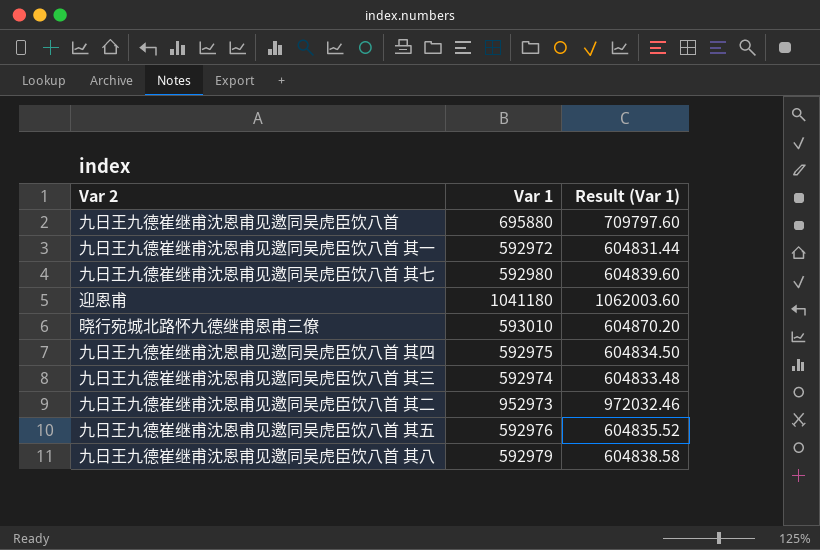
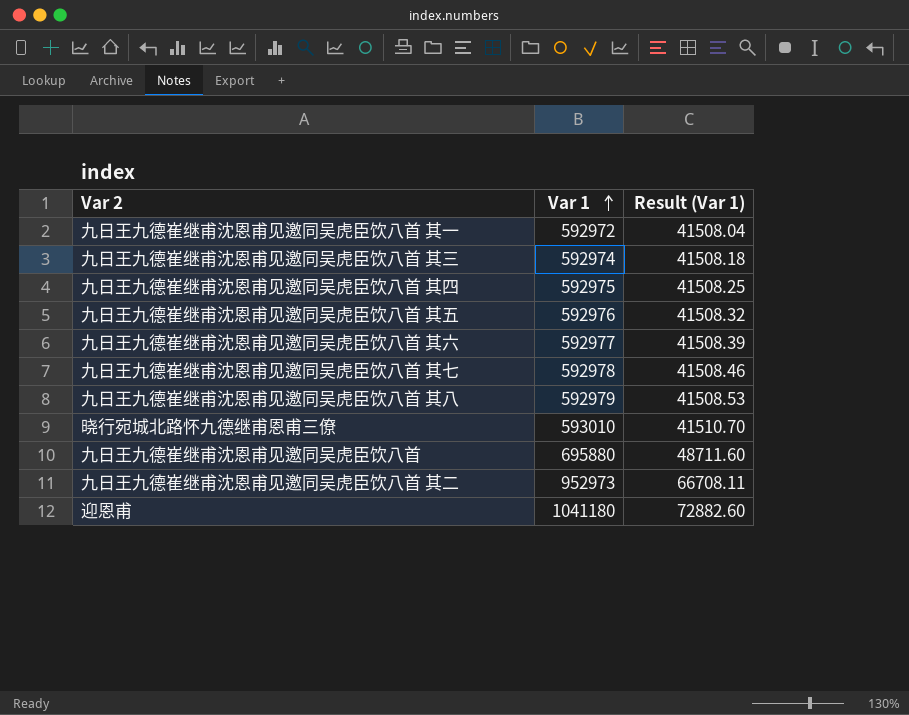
row order: none -> Var 1 ascending
column Result (Var 1) | formula: [Var 1] * 1.02 -> [Var 1] * 0.07
row 九日王九德崔继甫沈恩甫见邀同吴虎臣饮八首 其六: none -> 592977 | 41508.39
九日王九德崔继甫沈恩甫见邀同吴虎臣饮八首 其七 | Var 1: 592980 -> 592978

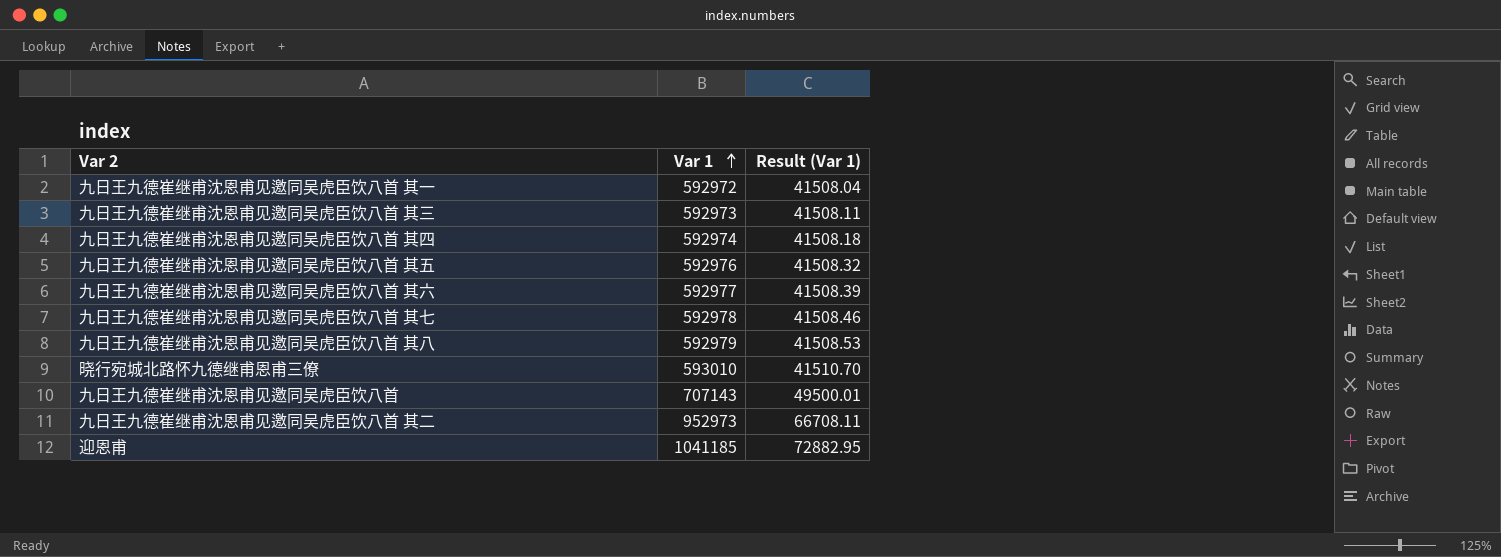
九日王九德崔继甫沈恩甫见邀同吴虎臣饮八首 其三 | Var 1: 592974 -> 592973
九日王九德崔继甫沈恩甫见邀同吴虎臣饮八首 其三 | Result (Var 1): 41508.18 -> 41508.11
九日王九德崔继甫沈恩甫见邀同吴虎臣饮八首 其四 | Var 1: 592975 -> 592974
九日王九德崔继甫沈恩甫见邀同吴虎臣饮八首 其四 | Result (Var 1): 41508.25 -> 41508.18
九日王九德崔继甫沈恩甫见邀同吴虎臣饮八首 | Var 1: 695880 -> 707143
九日王九德崔继甫沈恩甫见邀同吴虎臣饮八首 | Result (Var 1): 48711.60 -> 49500.01
迎恩甫 | Var 1: 1041180 -> 1041185
迎恩甫 | Result (Var 1): 72882.60 -> 72882.95

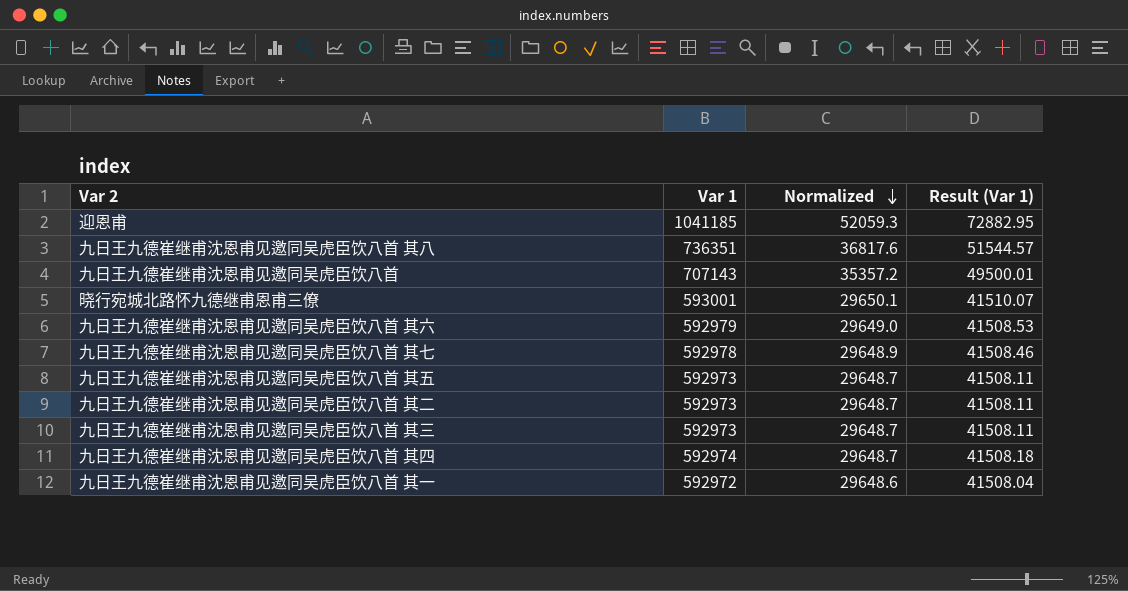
row order: Var 1 ascending -> Normalized descending
column Normalized | formula: none -> [Var 1] * 0.05
九日王九德崔继甫沈恩甫见邀同吴虎臣饮八首 其八 | Var 1: 592979 -> 736351
九日王九德崔继甫沈恩甫见邀同吴虎臣饮八首 其八 | Result (Var 1): 41508.53 -> 51544.57
晓行宛城北路怀九德继甫恩甫三僚 | Var 1: 593010 -> 593001
晓行宛城北路怀九德继甫恩甫三僚 | Result (Var 1): 41510.70 -> 41510.07
九日王九德崔继甫沈恩甫见邀同吴虎臣饮八首 其六 | Var 1: 592977 -> 592979
九日王九德崔继甫沈恩甫见邀同吴虎臣饮八首 其六 | Result (Var 1): 41508.39 -> 41508.53
九日王九德崔继甫沈恩甫见邀同吴虎臣饮八首 其五 | Var 1: 592976 -> 592973
九日王九德崔继甫沈恩甫见邀同吴虎臣饮八首 其五 | Result (Var 1): 41508.32 -> 41508.11
九日王九德崔继甫沈恩甫见邀同吴虎臣饮八首 其二 | Var 1: 952973 -> 592973
九日王九德崔继甫沈恩甫见邀同吴虎臣饮八首 其二 | Result (Var 1): 66708.11 -> 41508.11

